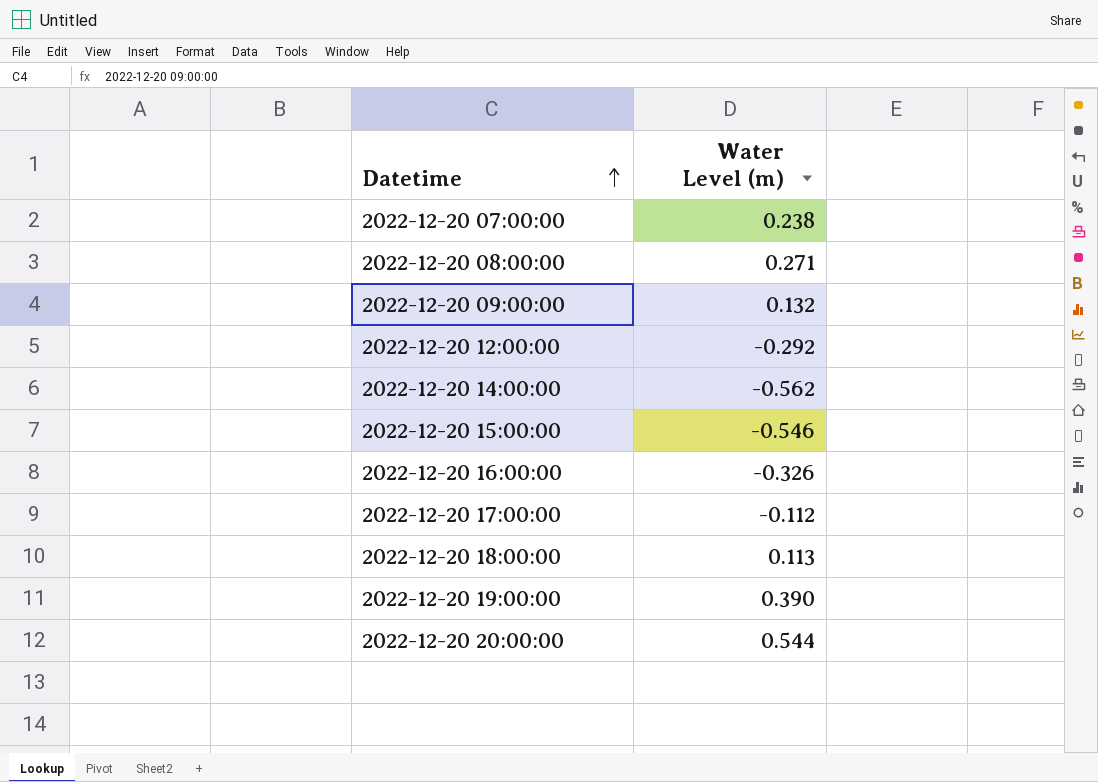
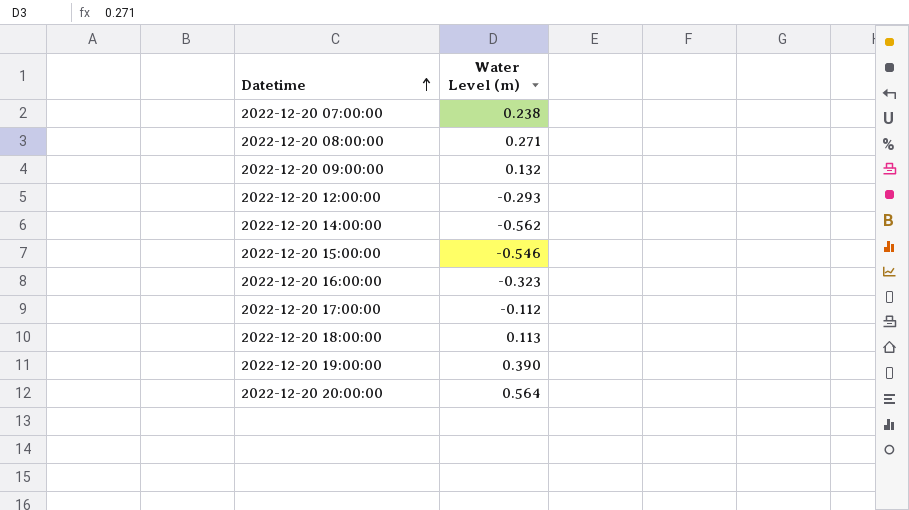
2022-12-20 12:00:00 | Water Level (m): -0.292 -> -0.293
2022-12-20 16:00:00 | Water Level (m): -0.326 -> -0.323
2022-12-20 20:00:00 | Water Level (m): 0.544 -> 0.564

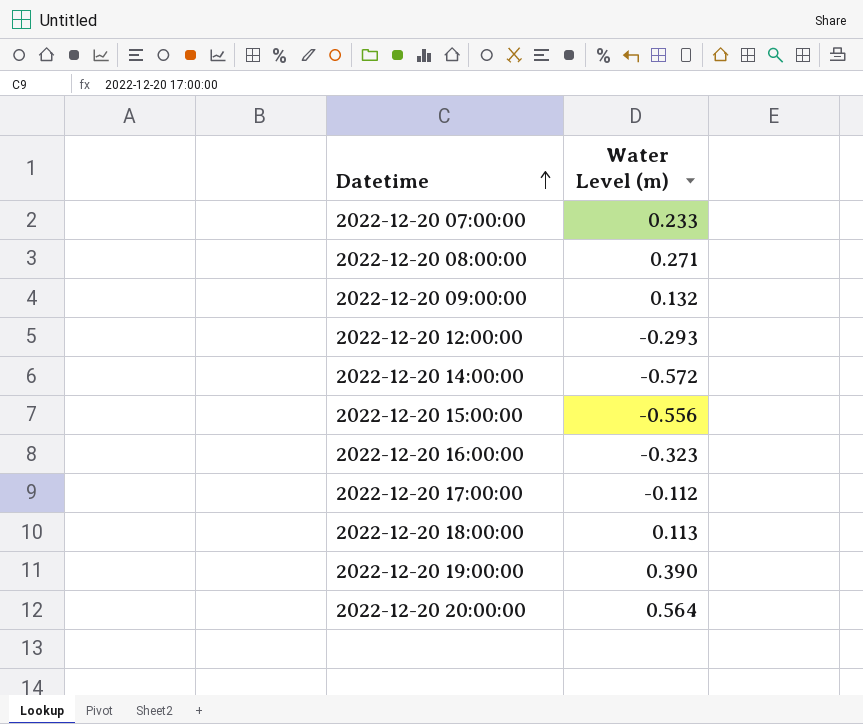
2022-12-20 07:00:00 | Water Level (m): 0.238 -> 0.233
2022-12-20 14:00:00 | Water Level (m): -0.562 -> -0.572
2022-12-20 15:00:00 | Water Level (m): -0.546 -> -0.556

